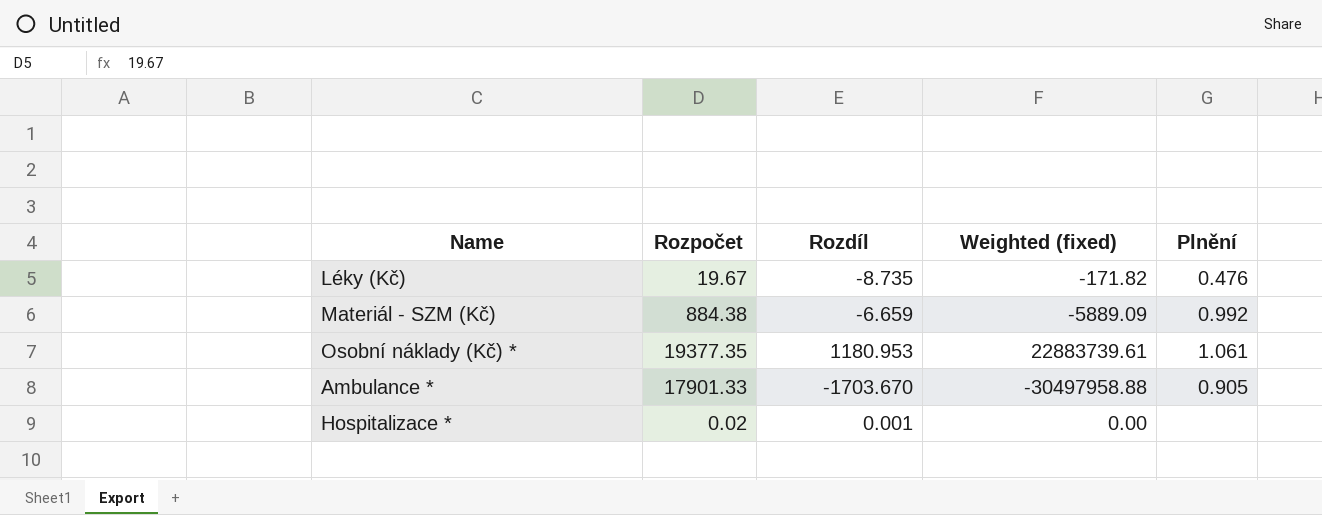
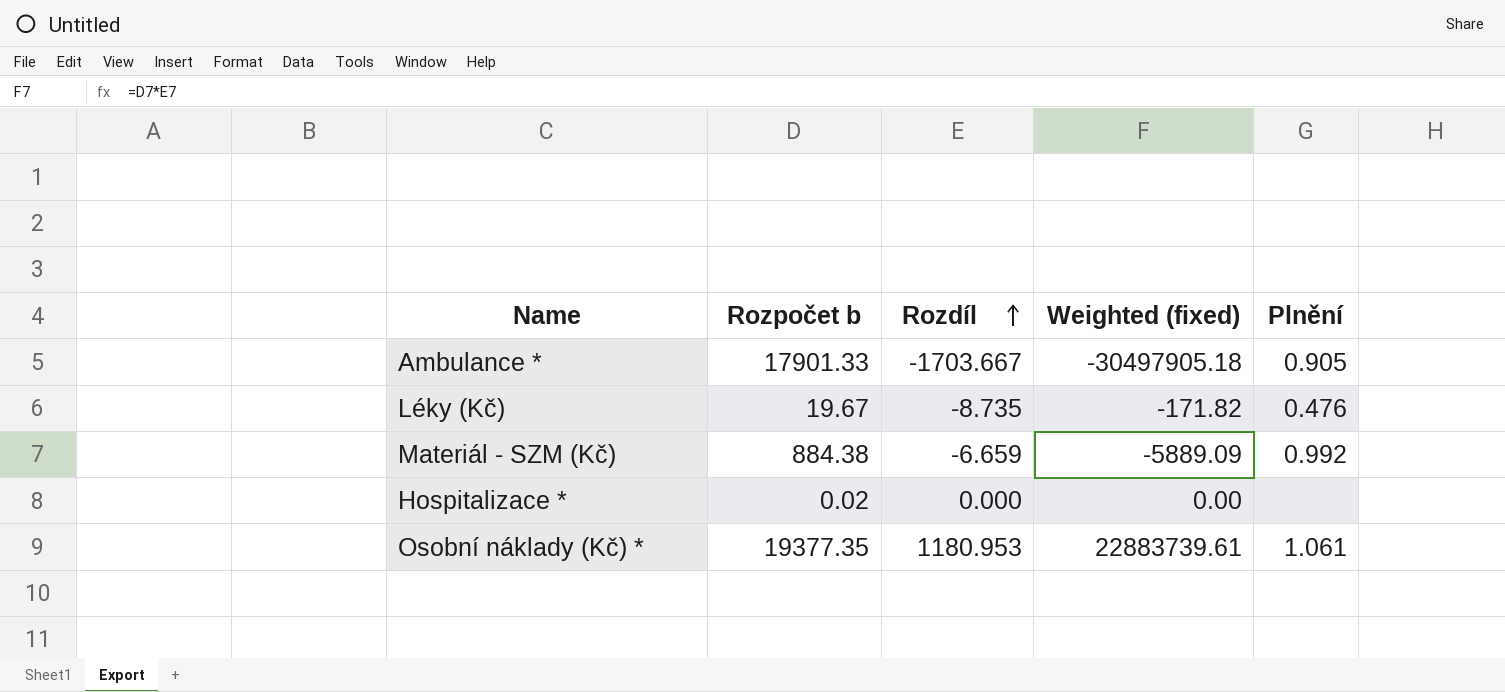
row order: none -> Rozdíl ascending
column name: Rozpočet -> Rozpočet b
Ambulance * | Rozdíl: -1703.670 -> -1703.667
Ambulance * | Weighted (fixed): -30497958.88 -> -30497905.18
Hospitalizace * | Rozdíl: 0.001 -> 0.000

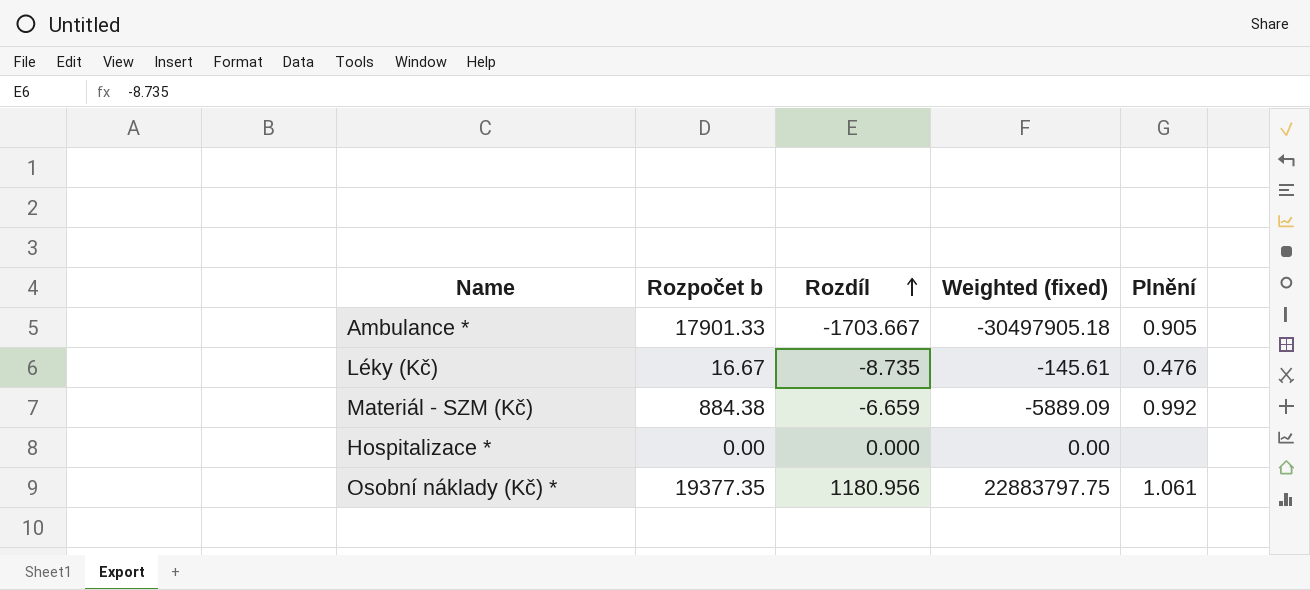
Léky (Kč) | Rozpočet b: 19.67 -> 16.67
Léky (Kč) | Weighted (fixed): -171.82 -> -145.61
Hospitalizace * | Rozpočet b: 0.02 -> 0.00
Osobní náklady (Kč) * | Rozdíl: 1180.953 -> 1180.956
Osobní náklady (Kč) * | Weighted (fixed): 22883739.61 -> 22883797.75

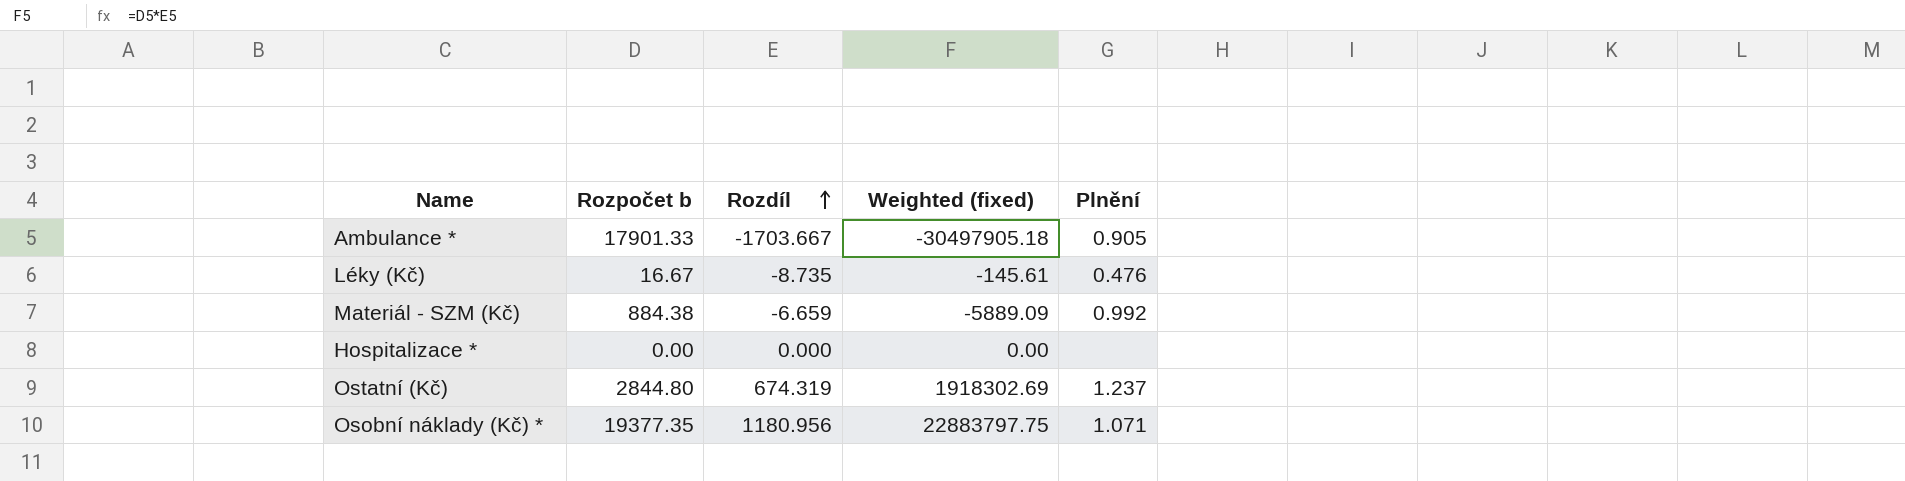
row Ostatní (Kč): none -> 2844.80 | 674.319 | 1918302.69 | 1.237
Osobní náklady (Kč) * | Plnění: 1.061 -> 1.071

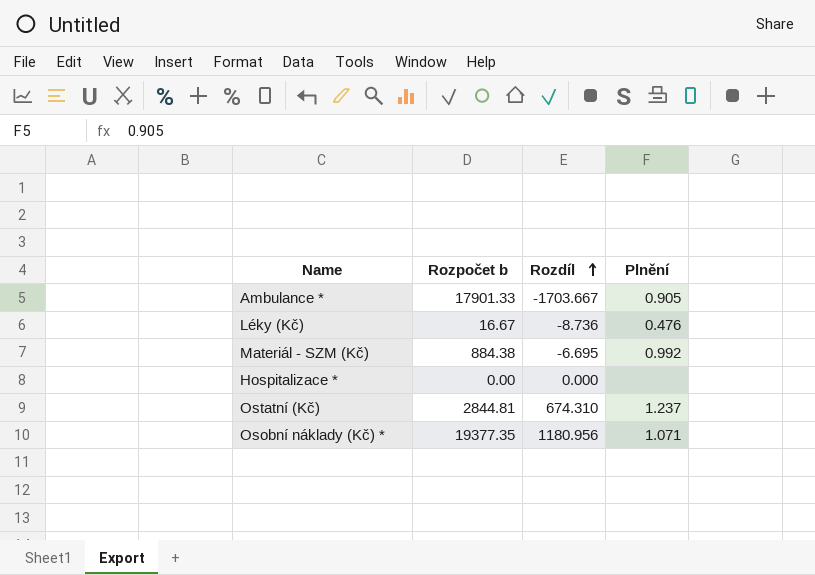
column Weighted (fixed) | formula: [Rozpočet b] * [Rozdíl] -> none
Léky (Kč) | Rozdíl: -8.735 -> -8.736
Materiál - SZM (Kč) | Rozdíl: -6.659 -> -6.695
Ostatní (Kč) | Rozpočet b: 2844.80 -> 2844.81
Ostatní (Kč) | Rozdíl: 674.319 -> 674.310

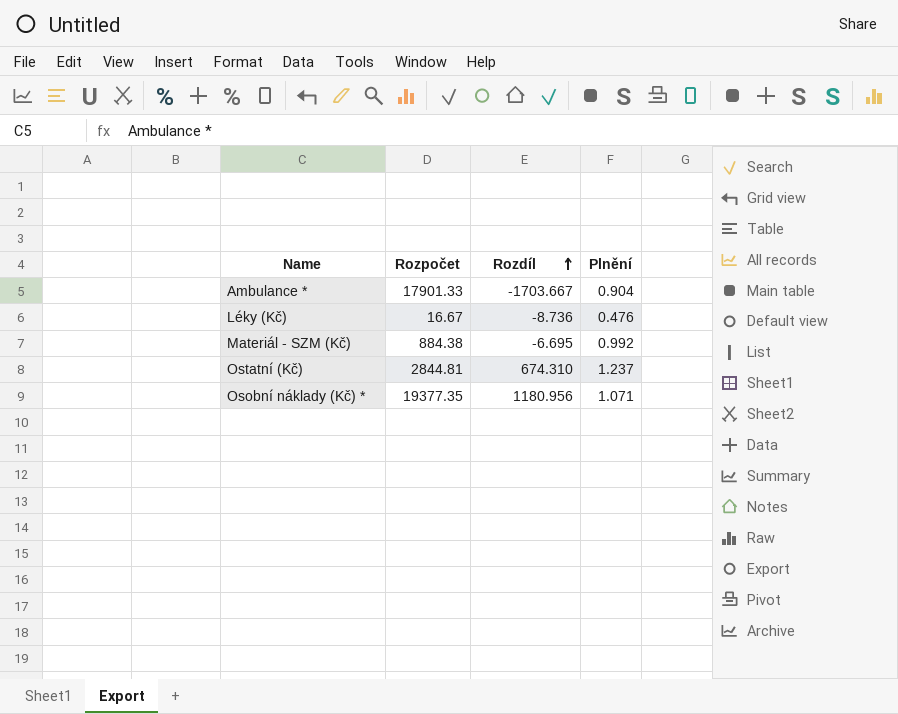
column name: Rozpočet b -> Rozpočet
row Hospitalizace *: 0.00 | 0.000 | none -> none
Ambulance * | Plnění: 0.905 -> 0.904

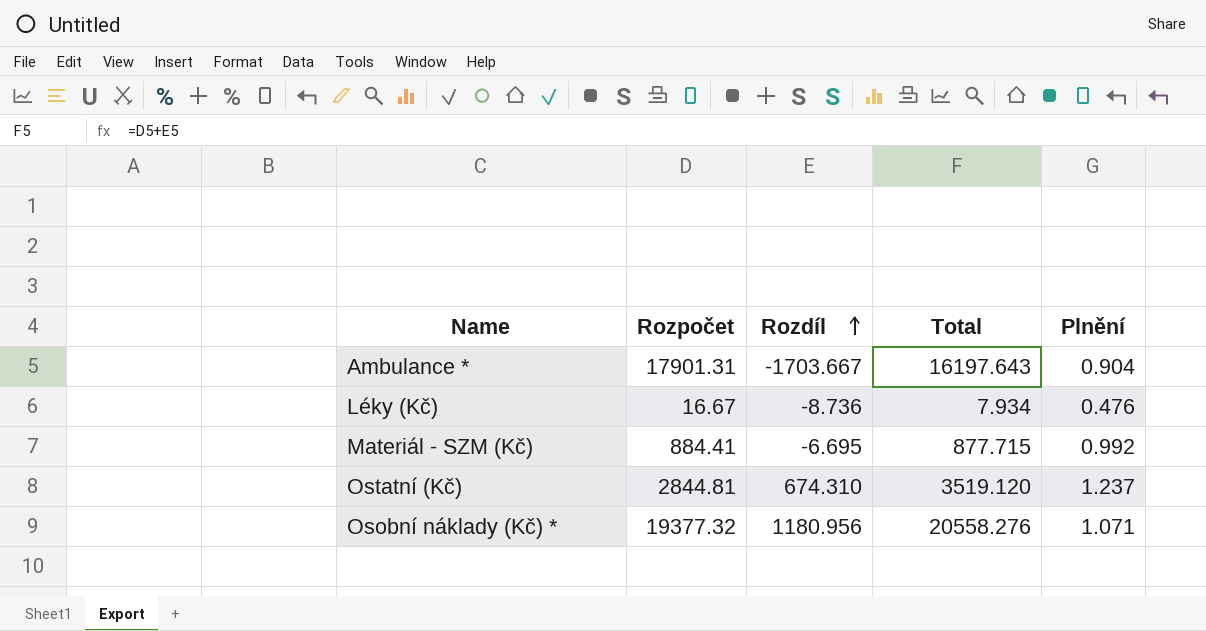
column Total | formula: none -> [Rozpočet] + [Rozdíl]
Ambulance * | Rozpočet: 17901.33 -> 17901.31
Materiál - SZM (Kč) | Rozpočet: 884.38 -> 884.41
Osobní náklady (Kč) * | Rozpočet: 19377.35 -> 19377.32

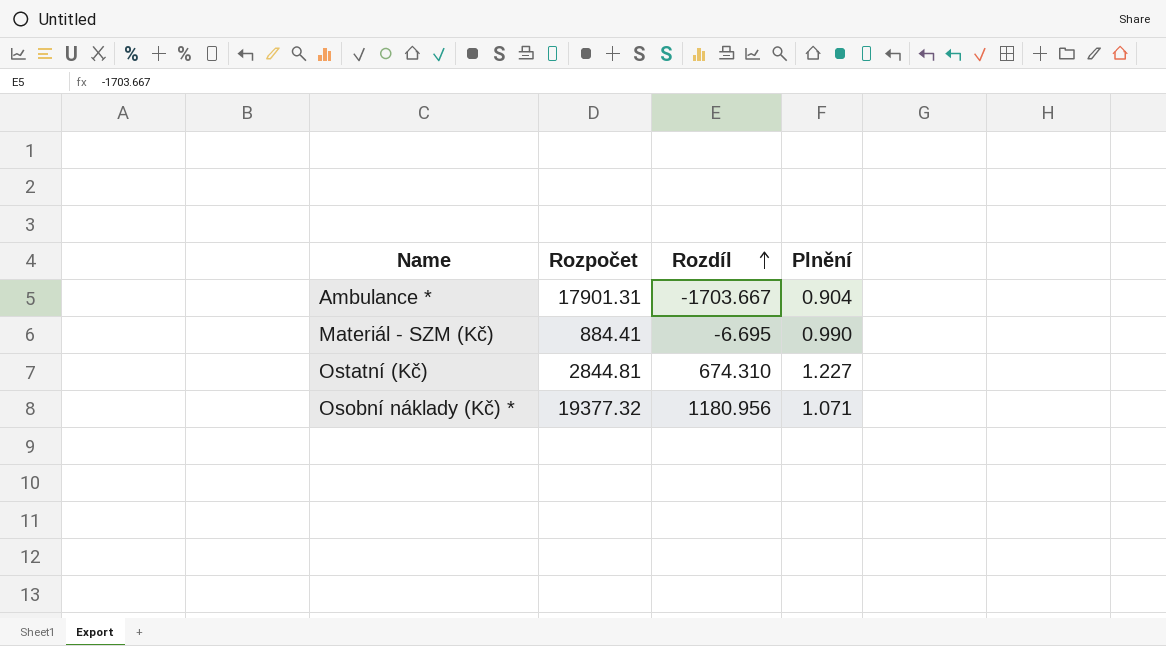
column Total | formula: [Rozpočet] + [Rozdíl] -> none
row Léky (Kč): 16.67 | -8.736 | 7.934 | 0.476 -> none
Materiál - SZM (Kč) | Plnění: 0.992 -> 0.990
Ostatní (Kč) | Plnění: 1.237 -> 1.227

